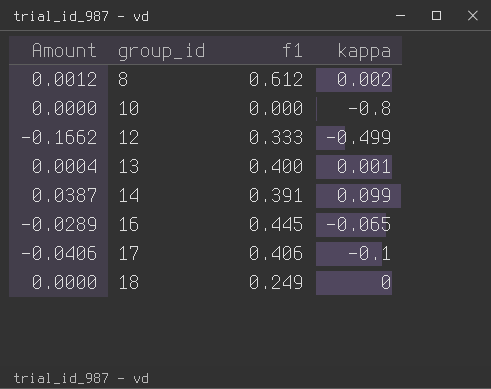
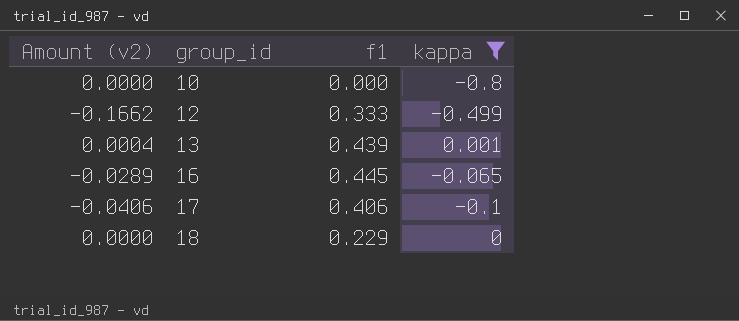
filter: none -> kappa <= 0.001
column name: Amount -> Amount (v2)
13 | f1: 0.400 -> 0.439
18 | f1: 0.249 -> 0.229

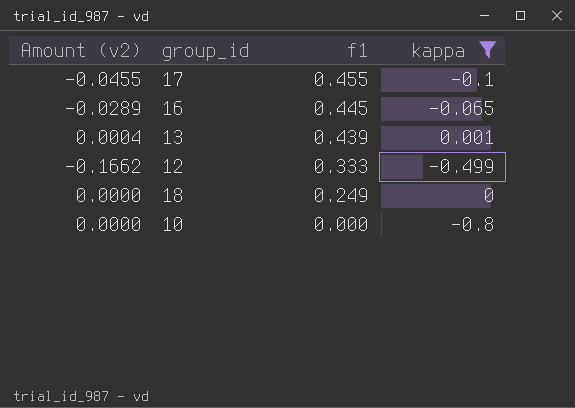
row order: group_id ascending -> f1 descending
17 | Amount (v2): -0.0406 -> -0.0455
17 | f1: 0.406 -> 0.455
18 | f1: 0.229 -> 0.249

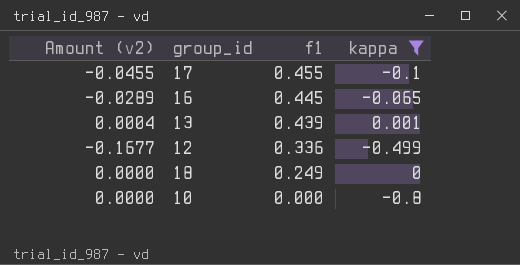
12 | Amount (v2): -0.1662 -> -0.1677
12 | f1: 0.333 -> 0.336

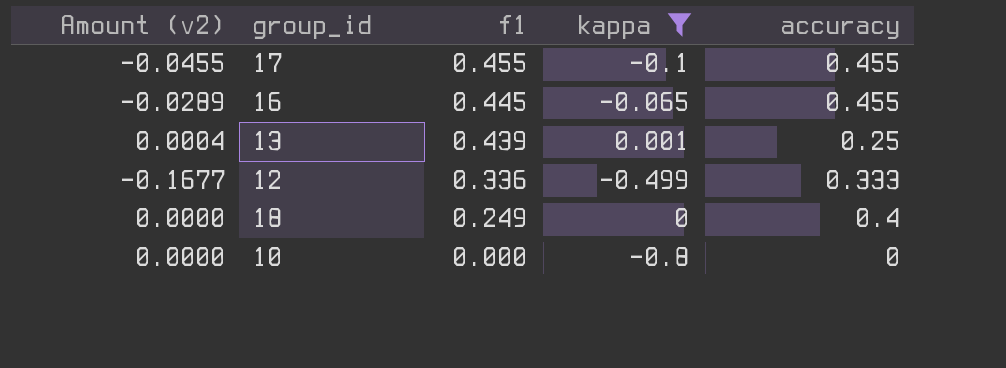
column accuracy | position: none -> 5

